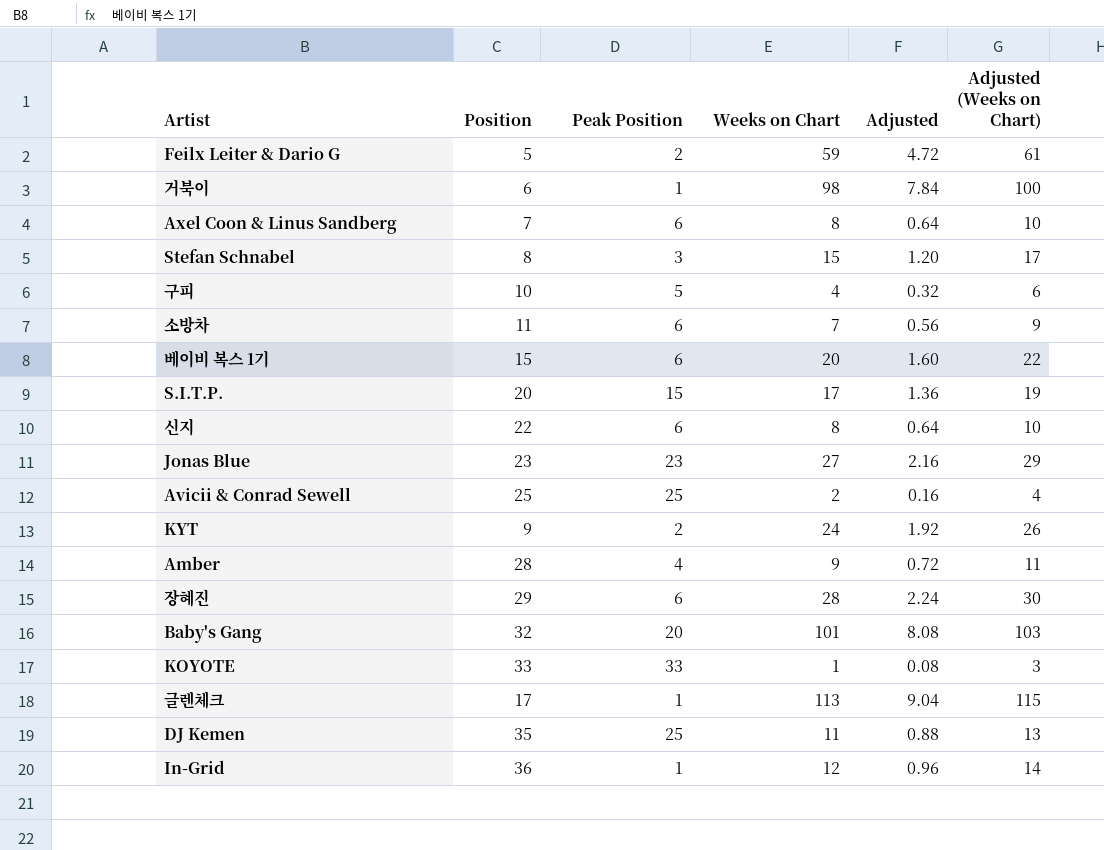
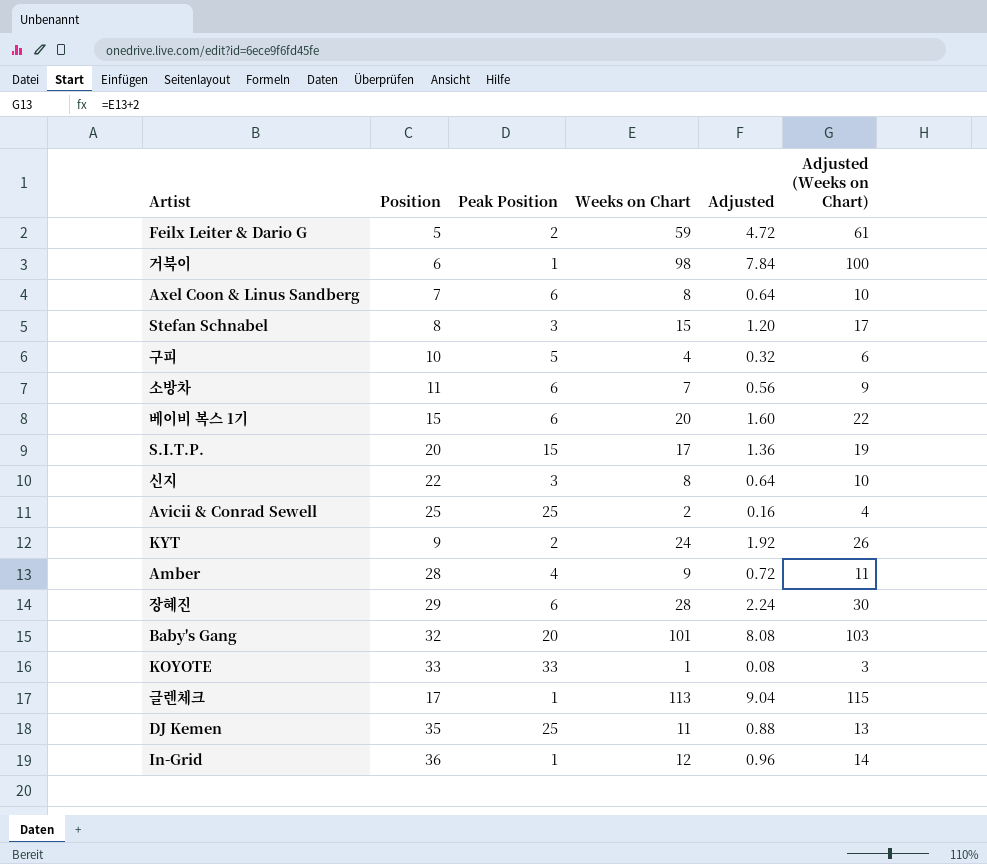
row Jonas Blue: 23 | 23 | 27 | 2.16 | 29 -> none
신지 | Peak Position: 6 -> 3

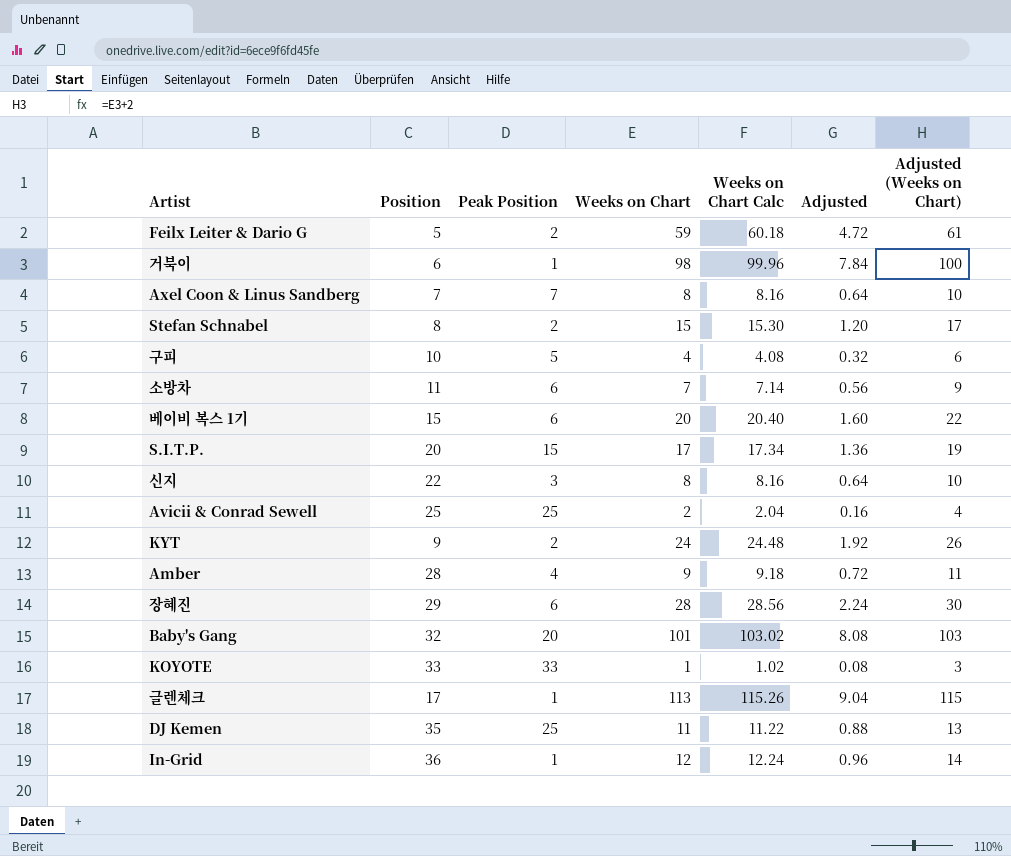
column Weeks on Chart Calc | formula: none -> [Weeks on Chart] * 1.02
Axel Coon & Linus Sandberg | Peak Position: 6 -> 7
Stefan Schnabel | Peak Position: 3 -> 2

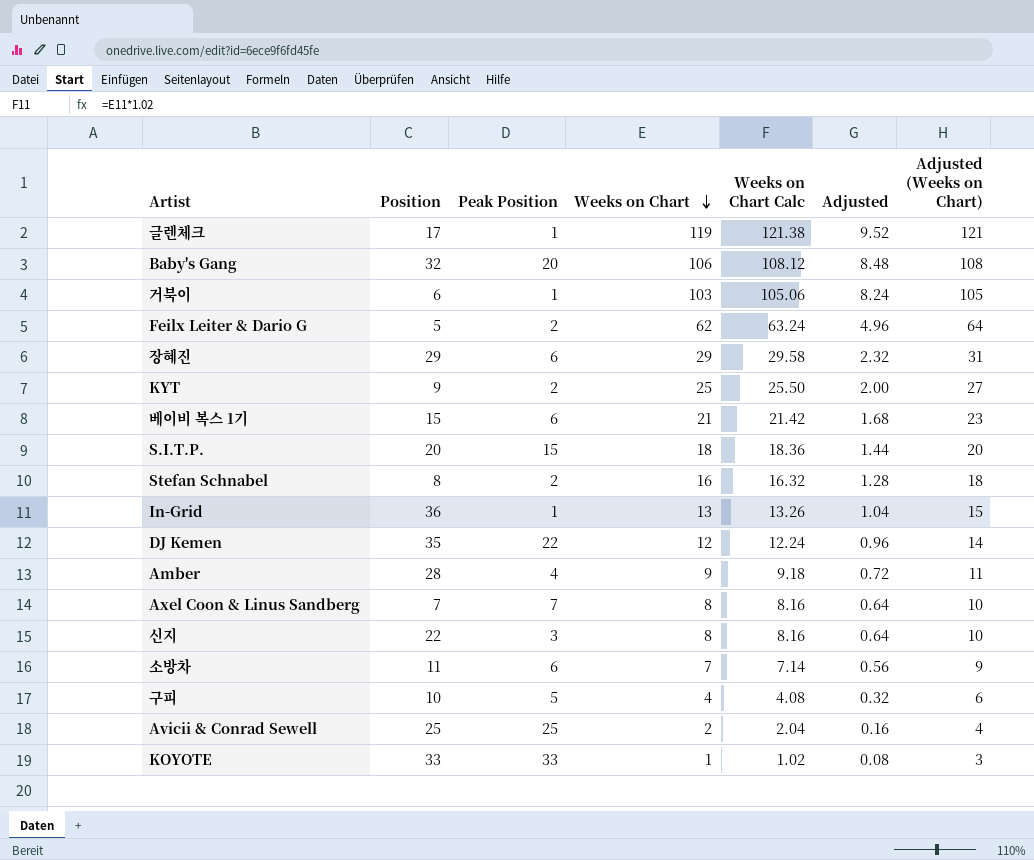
row order: none -> Weeks on Chart descending
글렌체크 | Weeks on Chart: 113 -> 119
글렌체크 | Weeks on Chart Calc: 115.26 -> 121.38
글렌체크 | Adjusted: 9.04 -> 9.52
글렌체크 | Adjusted (Weeks on Chart): 115 -> 121
Baby's Gang | Weeks on Chart: 101 -> 106
Baby's Gang | Weeks on Chart Calc: 103.02 -> 108.12
Baby's Gang | Adjusted: 8.08 -> 8.48
Baby's Gang | Adjusted (Weeks on Chart): 103 -> 108
거북이 | Weeks on Chart: 98 -> 103
거북이 | Weeks on Chart Calc: 99.96 -> 105.06
거북이 | Adjusted: 7.84 -> 8.24
거북이 | Adjusted (Weeks on Chart): 100 -> 105
Feilx Leiter & Dario G | Weeks on Chart: 59 -> 62
Feilx Leiter & Dario G | Weeks on Chart Calc: 60.18 -> 63.24
Feilx Leiter & Dario G | Adjusted: 4.72 -> 4.96
Feilx Leiter & Dario G | Adjusted (Weeks on Chart): 61 -> 64
장혜진 | Weeks on Chart: 28 -> 29
장혜진 | Weeks on Chart Calc: 28.56 -> 29.58
장혜진 | Adjusted: 2.24 -> 2.32
장혜진 | Adjusted (Weeks on Chart): 30 -> 31
KYT | Weeks on Chart: 24 -> 25
KYT | Weeks on Chart Calc: 24.48 -> 25.50
KYT | Adjusted: 1.92 -> 2.00
KYT | Adjusted (Weeks on Chart): 26 -> 27
베이비 복스 1기 | Weeks on Chart: 20 -> 21
베이비 복스 1기 | Weeks on Chart Calc: 20.40 -> 21.42
베이비 복스 1기 | Adjusted: 1.60 -> 1.68
베이비 복스 1기 | Adjusted (Weeks on Chart): 22 -> 23
S.I.T.P. | Weeks on Chart: 17 -> 18
S.I.T.P. | Weeks on Chart Calc: 17.34 -> 18.36
S.I.T.P. | Adjusted: 1.36 -> 1.44
S.I.T.P. | Adjusted (Weeks on Chart): 19 -> 20
Stefan Schnabel | Weeks on Chart: 15 -> 16
Stefan Schnabel | Weeks on Chart Calc: 15.30 -> 16.32
Stefan Schnabel | Adjusted: 1.20 -> 1.28
Stefan Schnabel | Adjusted (Weeks on Chart): 17 -> 18
In-Grid | Weeks on Chart: 12 -> 13
In-Grid | Weeks on Chart Calc: 12.24 -> 13.26
In-Grid | Adjusted: 0.96 -> 1.04
In-Grid | Adjusted (Weeks on Chart): 14 -> 15
DJ Kemen | Peak Position: 25 -> 22
DJ Kemen | Weeks on Chart: 11 -> 12
DJ Kemen | Weeks on Chart Calc: 11.22 -> 12.24
DJ Kemen | Adjusted: 0.88 -> 0.96
DJ Kemen | Adjusted (Weeks on Chart): 13 -> 14

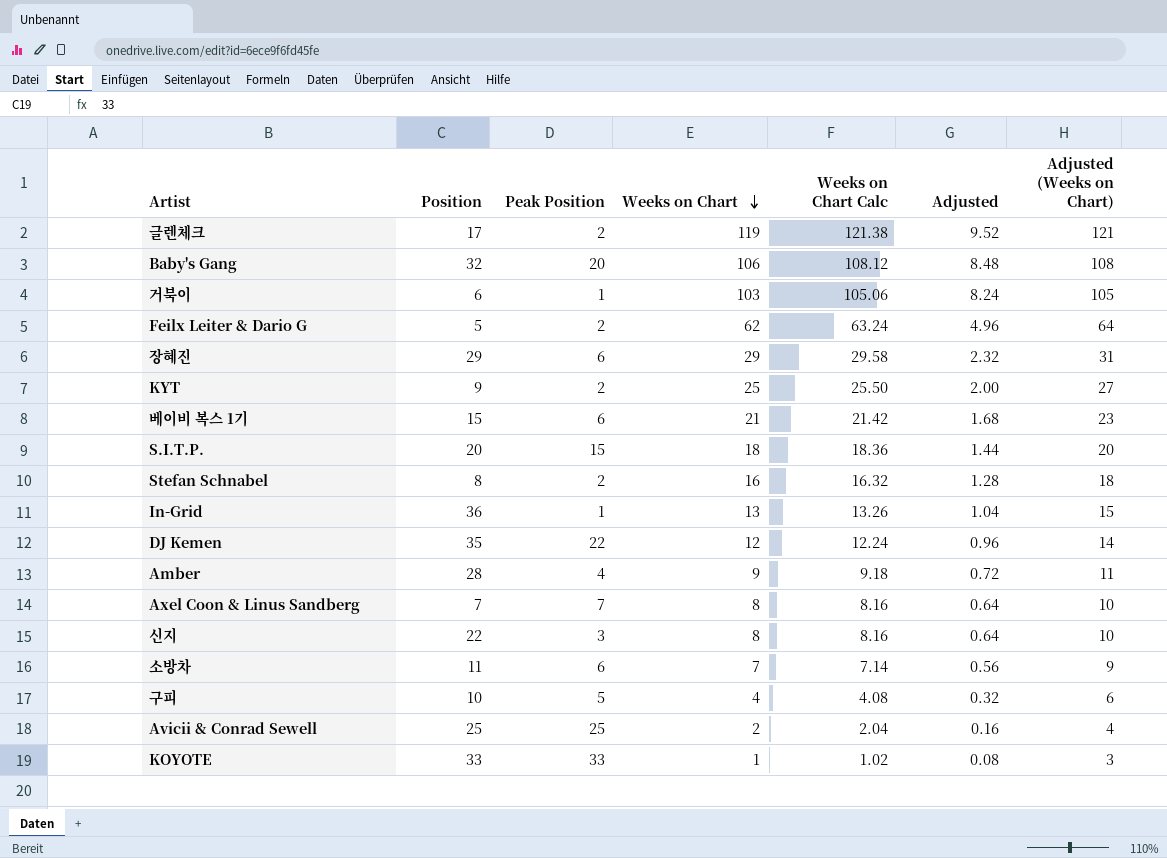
글렌체크 | Peak Position: 1 -> 2

